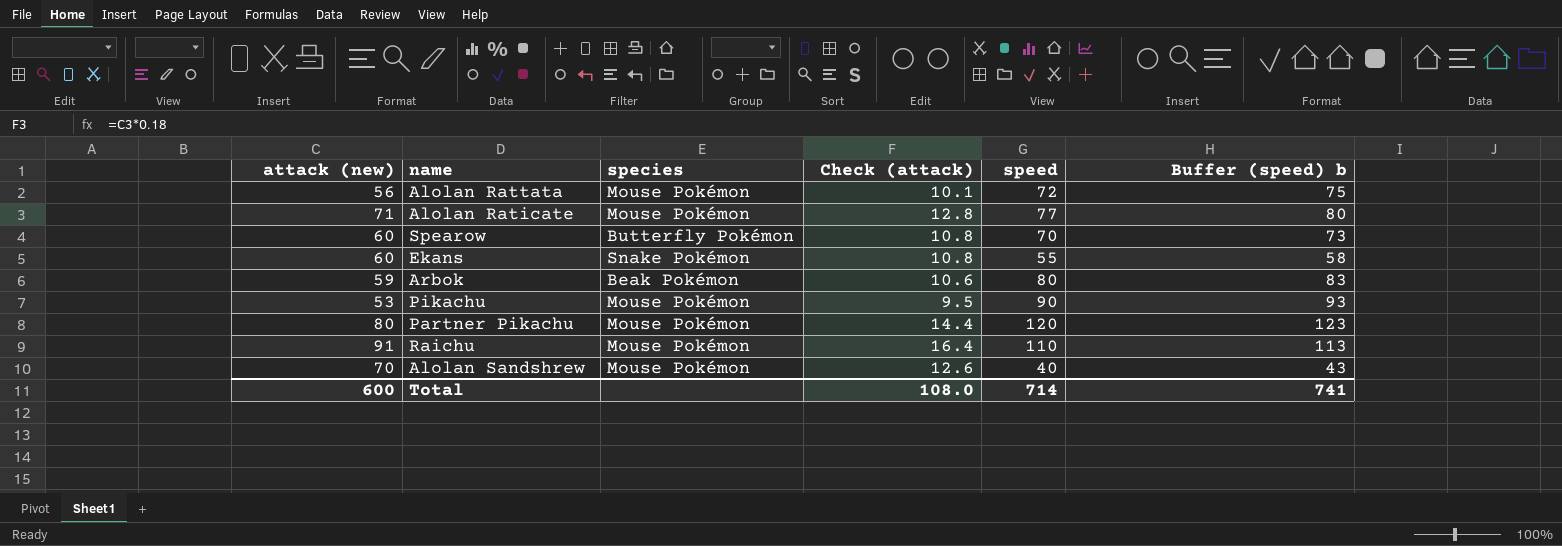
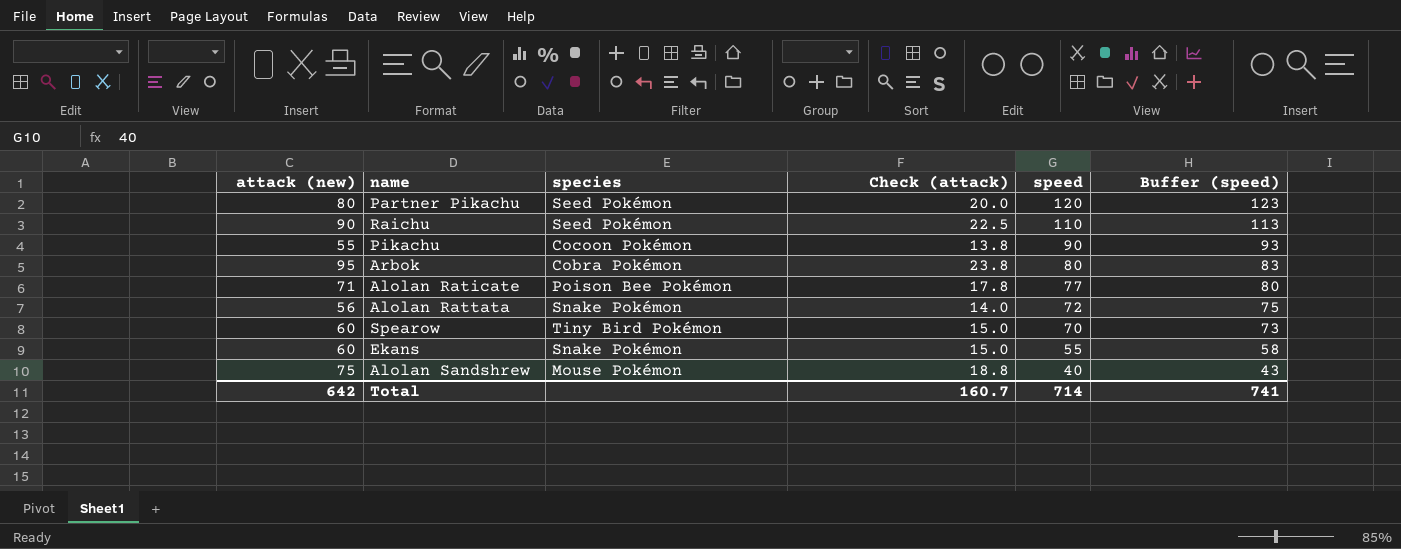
row order: none -> speed descending
column Check (attack) | formula: [attack (new)] * 0.18 -> [attack (new)] * 0.25
column name: Buffer (speed) b -> Buffer (speed)
Partner Pikachu | species: Mouse Pokémon -> Seed Pokémon
Raichu | attack (new): 91 -> 90
Raichu | species: Mouse Pokémon -> Seed Pokémon
Pikachu | attack (new): 53 -> 55
Pikachu | species: Mouse Pokémon -> Cocoon Pokémon
Arbok | attack (new): 59 -> 95
Arbok | species: Beak Pokémon -> Cobra Pokémon
Alolan Raticate | species: Mouse Pokémon -> Poison Bee Pokémon
Alolan Rattata | species: Mouse Pokémon -> Snake Pokémon
Spearow | species: Butterfly Pokémon -> Tiny Bird Pokémon
Alolan Sandshrew | attack (new): 70 -> 75
Total | attack (new): 600 -> 642
Total | Check (attack): 108.0 -> 160.7

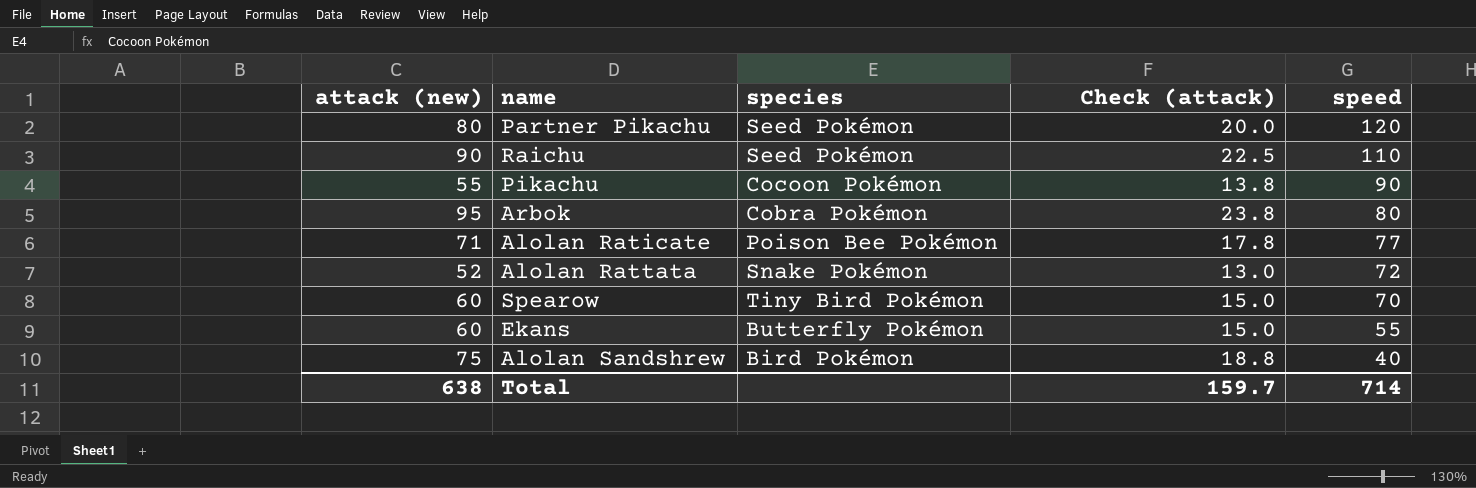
column Buffer (speed) | formula: [speed] + 3 -> none
Alolan Rattata | attack (new): 56 -> 52
Alolan Rattata | Check (attack): 14.0 -> 13.0
Ekans | species: Snake Pokémon -> Butterfly Pokémon
Alolan Sandshrew | species: Mouse Pokémon -> Bird Pokémon
Total | attack (new): 642 -> 638
Total | Check (attack): 160.7 -> 159.7

